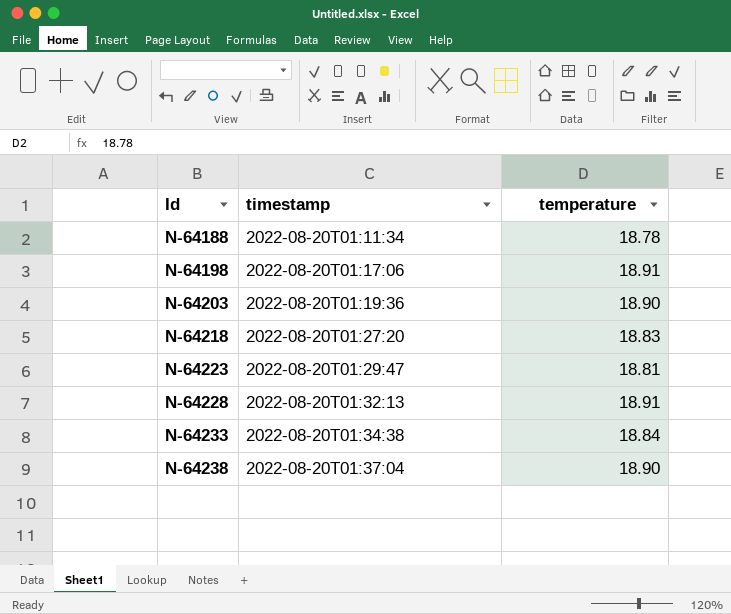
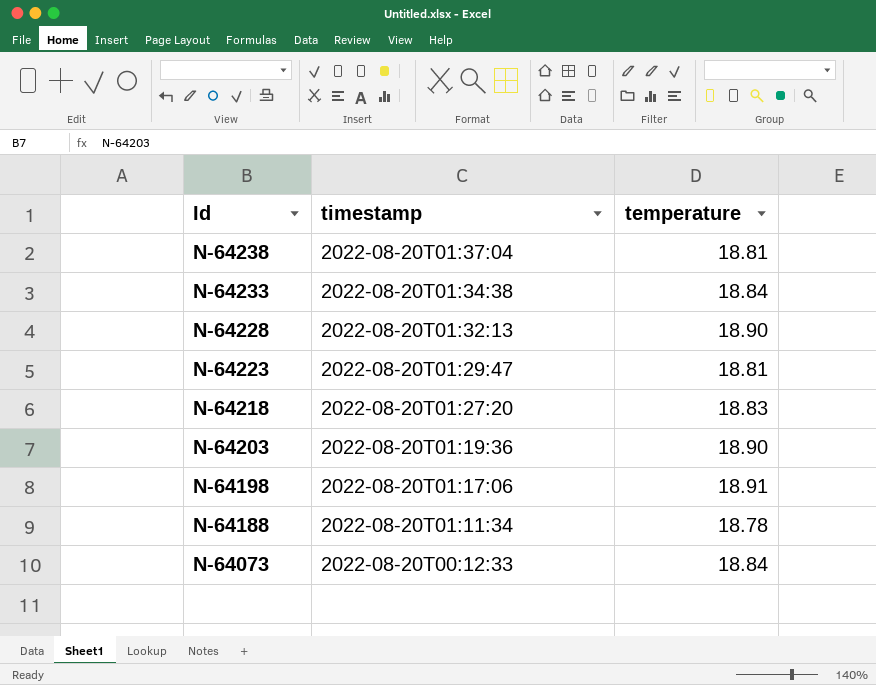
row order: Id ascending -> Id descending
N-64238 | temperature: 18.90 -> 18.81
N-64228 | temperature: 18.91 -> 18.90
row N-64073: none -> 2022-08-20T00:12:33 | 18.84

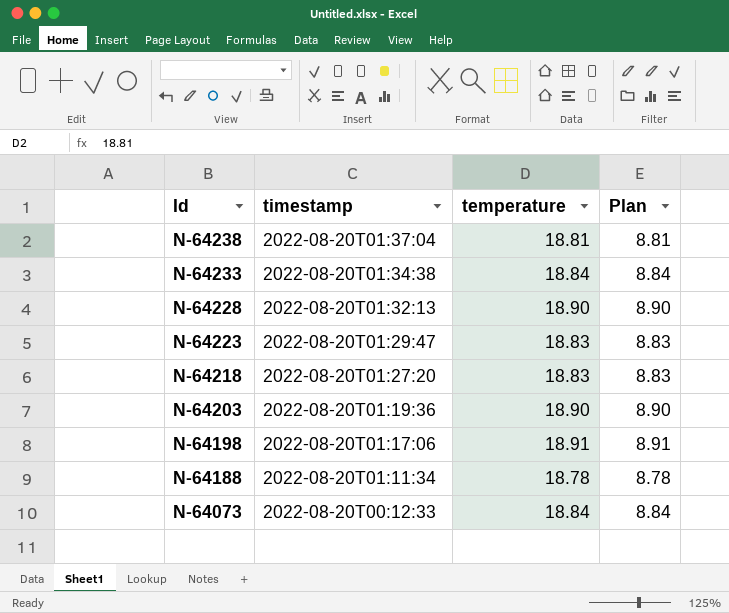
column Plan | formula: none -> [temperature] - 10
N-64223 | temperature: 18.81 -> 18.83

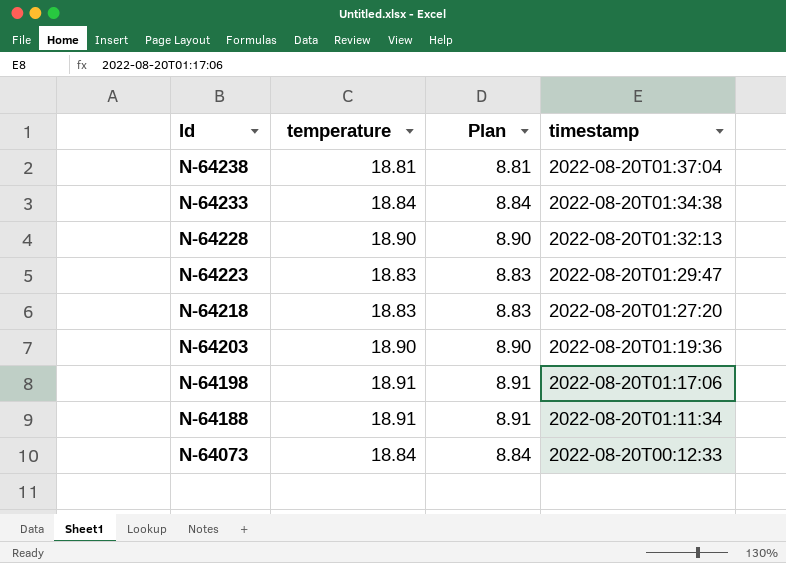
column timestamp | position: 2 -> 4
N-64188 | temperature: 18.78 -> 18.91
N-64188 | Plan: 8.78 -> 8.91

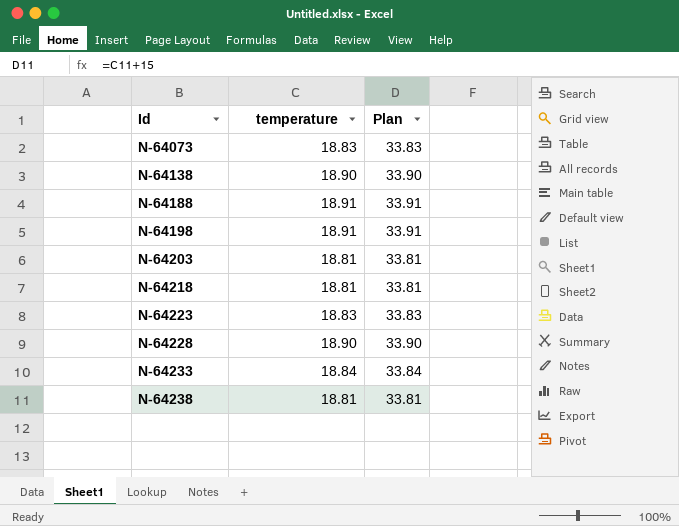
row order: Id descending -> Id ascending
column timestamp | position: 4 -> none
column Plan | formula: [temperature] - 10 -> [temperature] + 15
N-64073 | temperature: 18.84 -> 18.83
row N-64138: none -> 18.90 | 33.90
N-64203 | temperature: 18.90 -> 18.81
N-64218 | temperature: 18.83 -> 18.81

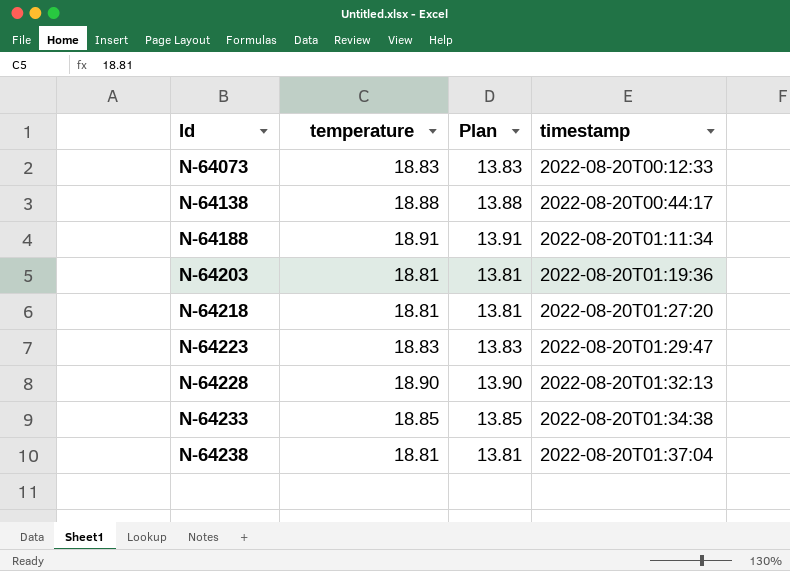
column Plan | formula: [temperature] + 15 -> [temperature] - 5
column timestamp | position: none -> 4
row N-64198: 18.91 | 33.91 -> none
N-64138 | temperature: 18.90 -> 18.88
N-64233 | temperature: 18.84 -> 18.85

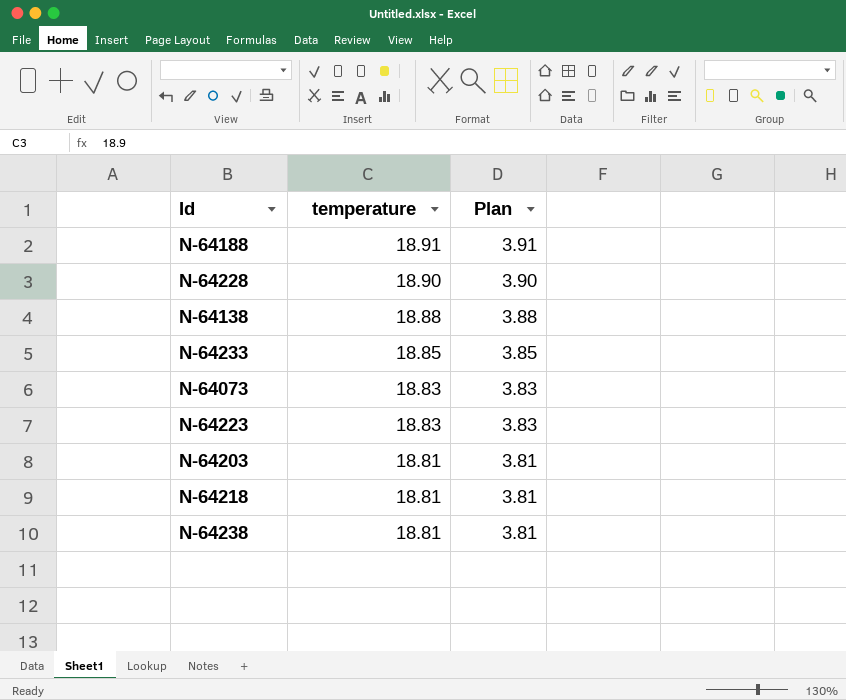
row order: Id ascending -> temperature descending
column timestamp | position: 4 -> none
column Plan | formula: [temperature] - 5 -> [temperature] - 15

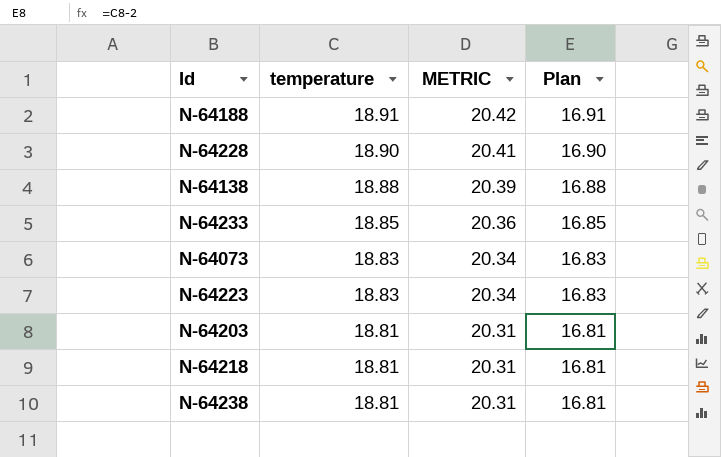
column METRIC | formula: none -> [temperature] * 1.08
column Plan | formula: [temperature] - 15 -> [temperature] - 2

